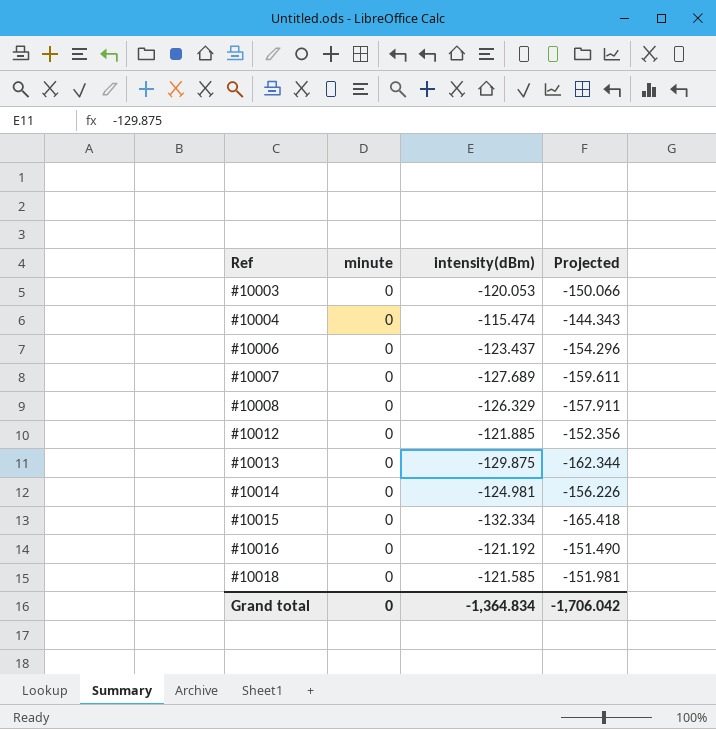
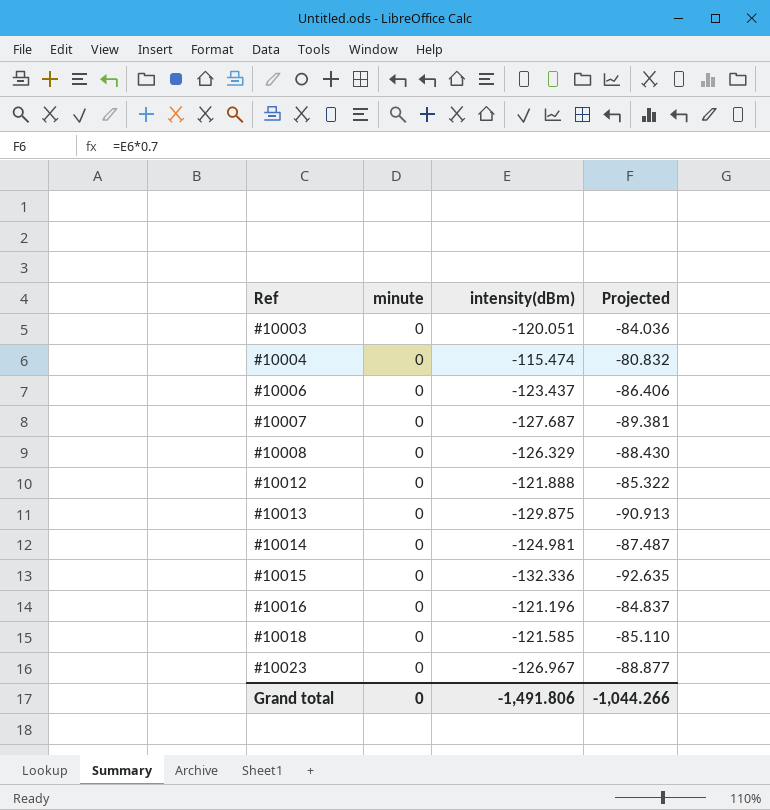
column Projected | formula: [intensity(dBm)] * 1.25 -> [intensity(dBm)] * 0.7
#10003 | intensity(dBm): -120.053 -> -120.051
#10007 | intensity(dBm): -127.689 -> -127.687
#10012 | intensity(dBm): -121.885 -> -121.888
#10015 | intensity(dBm): -132.334 -> -132.336
#10016 | intensity(dBm): -121.192 -> -121.196
row #10023: none -> 0 | -126.967 | -88.877
Grand total | intensity(dBm): -1,364.834 -> -1,491.806
Grand total | Projected: -1,706.042 -> -1,044.266

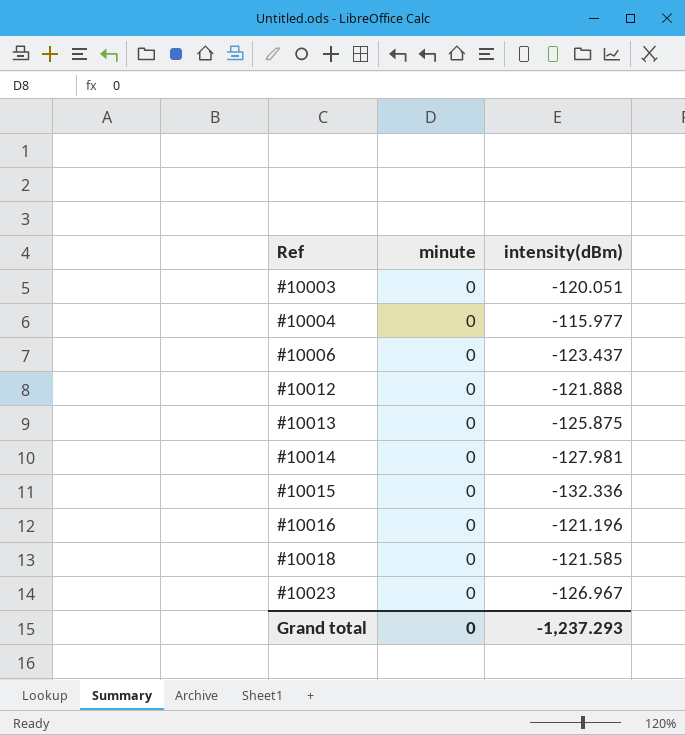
column Projected | formula: [intensity(dBm)] * 0.7 -> none
row #10007: 0 | -127.687 | -89.381 -> none
row #10008: 0 | -126.329 | -88.430 -> none
#10004 | intensity(dBm): -115.474 -> -115.977
#10013 | intensity(dBm): -129.875 -> -125.875
#10014 | intensity(dBm): -124.981 -> -127.981
Grand total | intensity(dBm): -1,491.806 -> -1,237.293

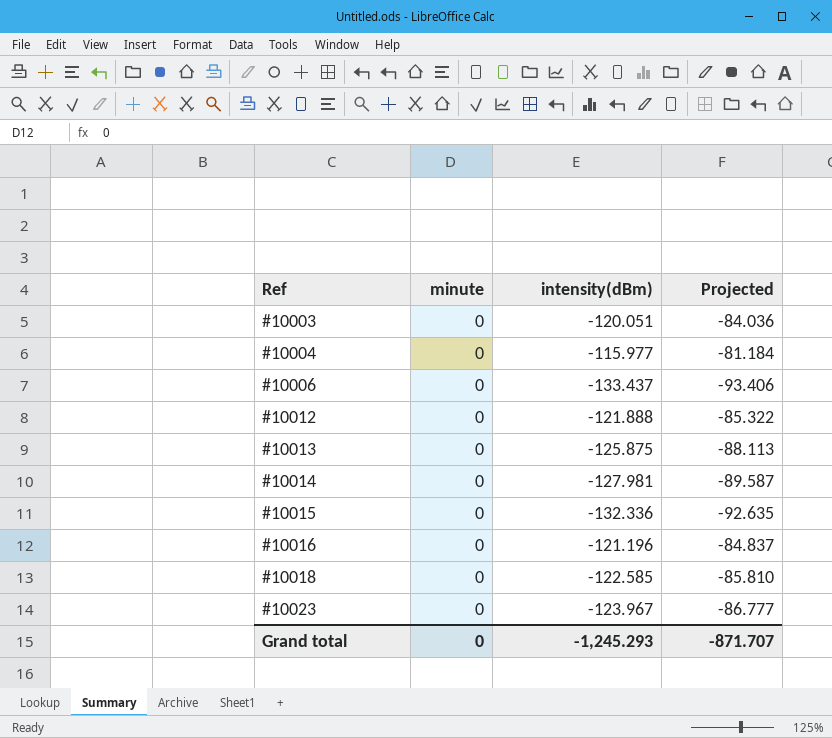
column Projected | formula: none -> [intensity(dBm)] * 0.7
#10006 | intensity(dBm): -123.437 -> -133.437
#10018 | intensity(dBm): -121.585 -> -122.585
#10023 | intensity(dBm): -126.967 -> -123.967
Grand total | intensity(dBm): -1,237.293 -> -1,245.293

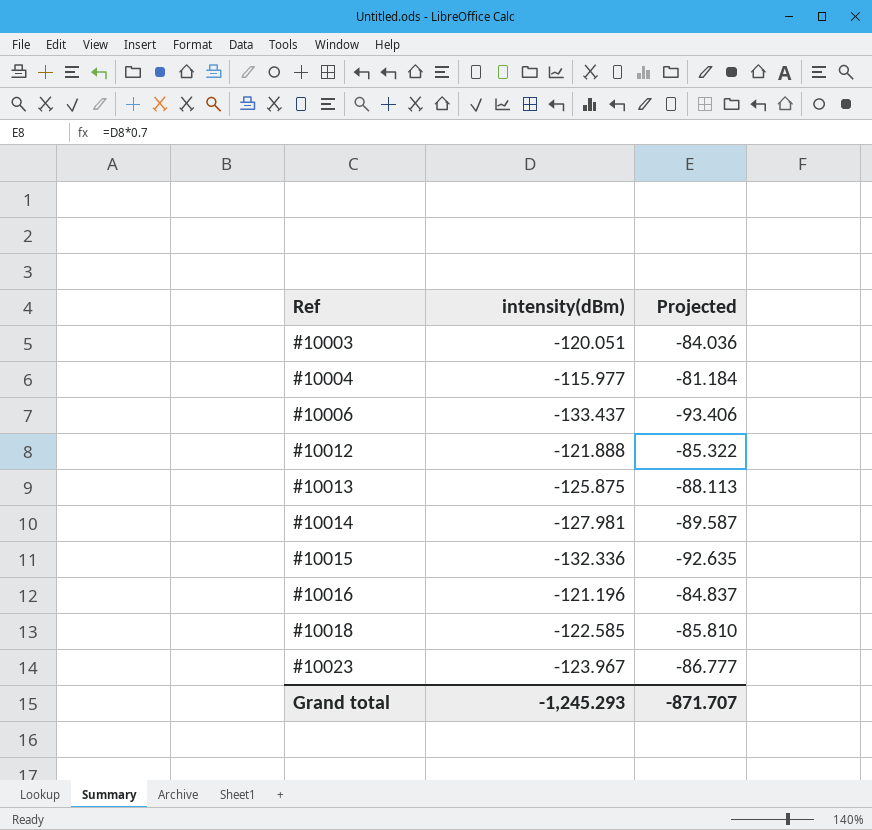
column minute | position: 2 -> none

